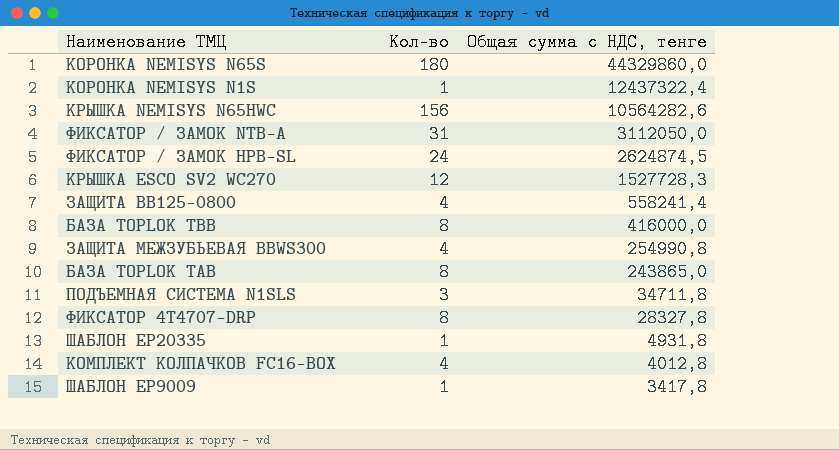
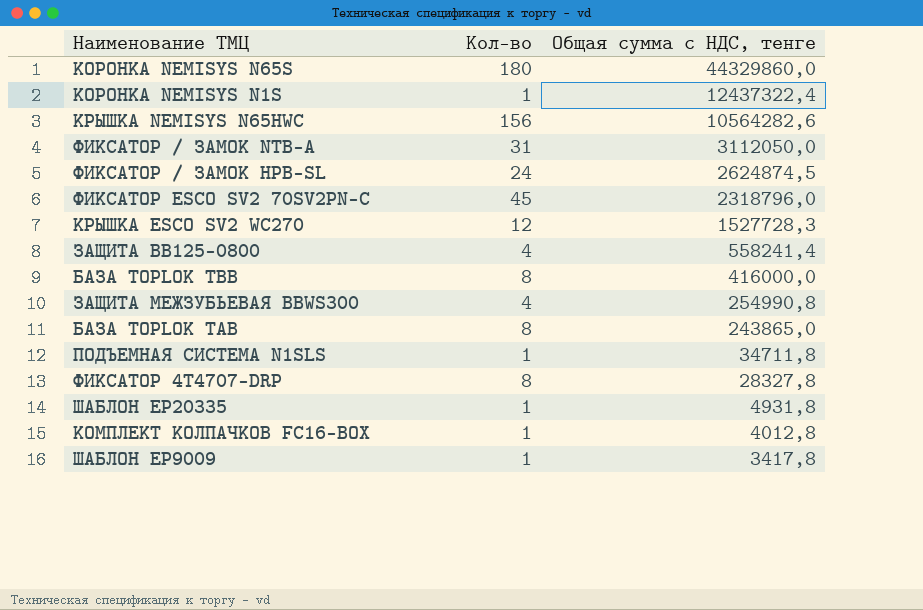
row ФИКСАТОР ESCO SV2 70SV2PN-C: none -> 45 | 2318796,0
ПОДЪЕМНАЯ СИСТЕМА N1SLS | Кол-во: 3 -> 1
КОМПЛЕКТ КОЛПАЧКОВ FC16-BOX | Кол-во: 4 -> 1

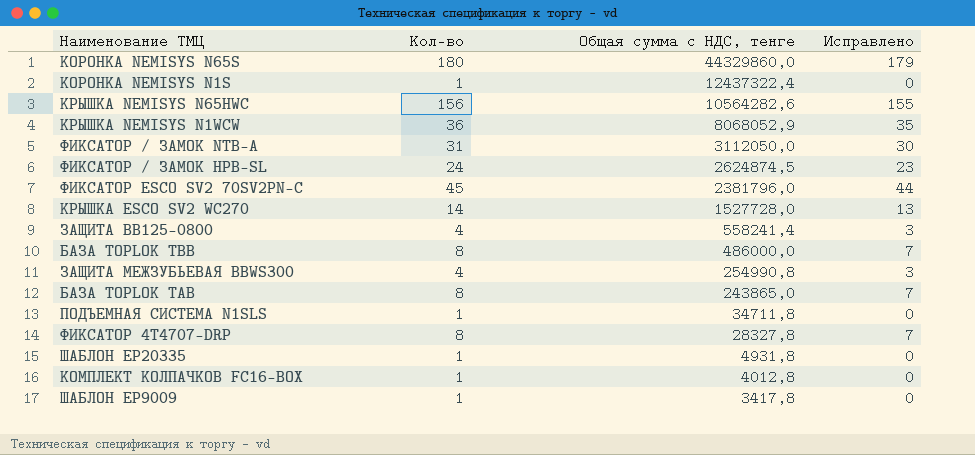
column Исправлено | formula: none -> [Кол-во] - 1
row КРЫШКА NEMISYS N1WCW: none -> 36 | 8068052,9 | 35
ФИКСАТОР ESCO SV2 70SV2PN-C | Общая сумма с НДС, тенге: 2318796,0 -> 2381796,0
КРЫШКА ESCO SV2 WC270 | Кол-во: 12 -> 14
КРЫШКА ESCO SV2 WC270 | Общая сумма с НДС, тенге: 1527728,3 -> 1527728,0
БАЗА TOPLOK TBB | Общая сумма с НДС, тенге: 416000,0 -> 486000,0

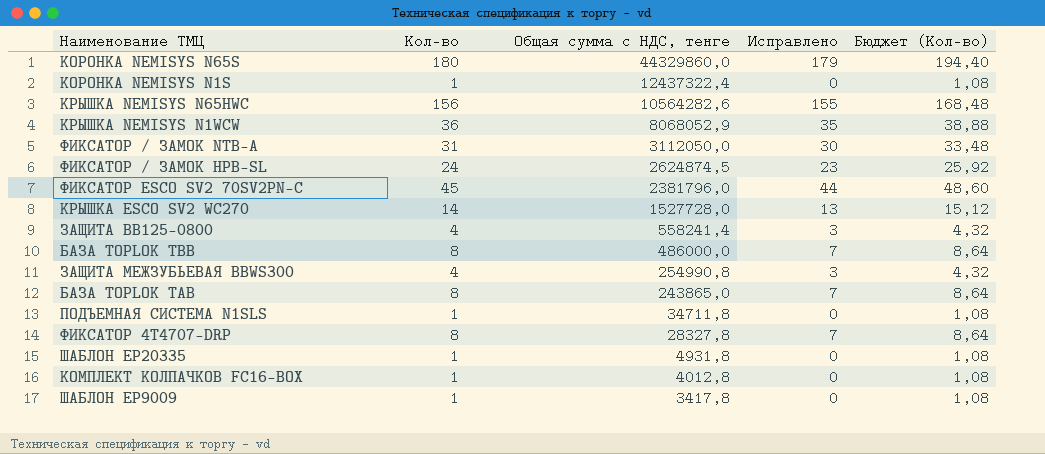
column Бюджет (Кол-во) | formula: none -> [Кол-во] * 1,08

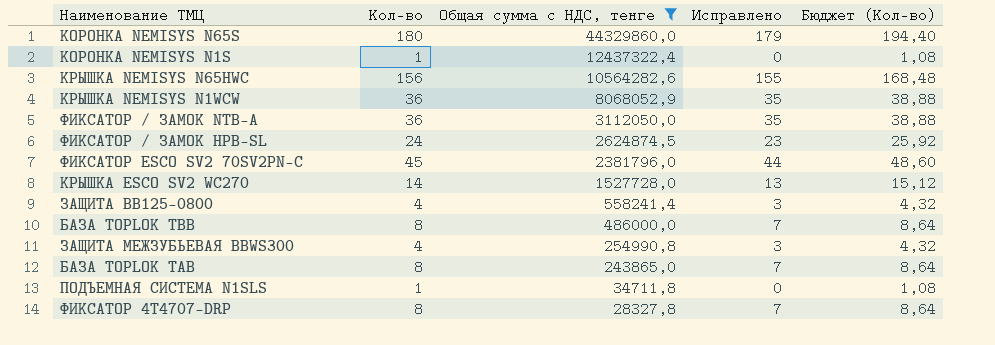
filter: none -> Общая сумма с НДС, тенге >= 28327,8
ФИКСАТОР / ЗАМОК NTB-A | Кол-во: 31 -> 36
ФИКСАТОР / ЗАМОК NTB-A | Исправлено: 30 -> 35
ФИКСАТОР / ЗАМОК NTB-A | Бюджет (Кол-во): 33,48 -> 38,88

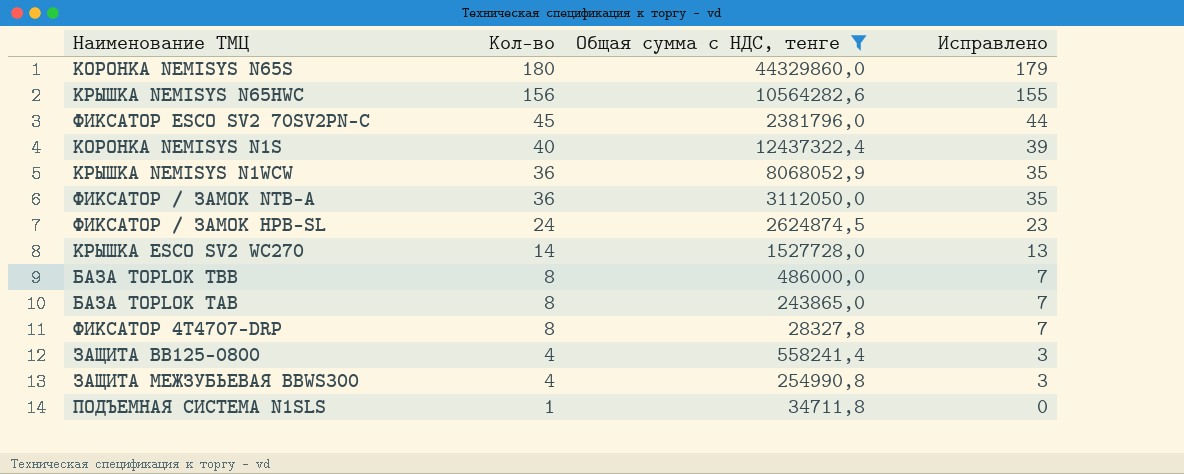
row order: Общая сумма с НДС, тенге descending -> Кол-во descending
column Бюджет (Кол-во) | formula: [Кол-во] * 1,08 -> none
КОРОНКА NEMISYS N1S | Кол-во: 1 -> 40
КОРОНКА NEMISYS N1S | Исправлено: 0 -> 39

